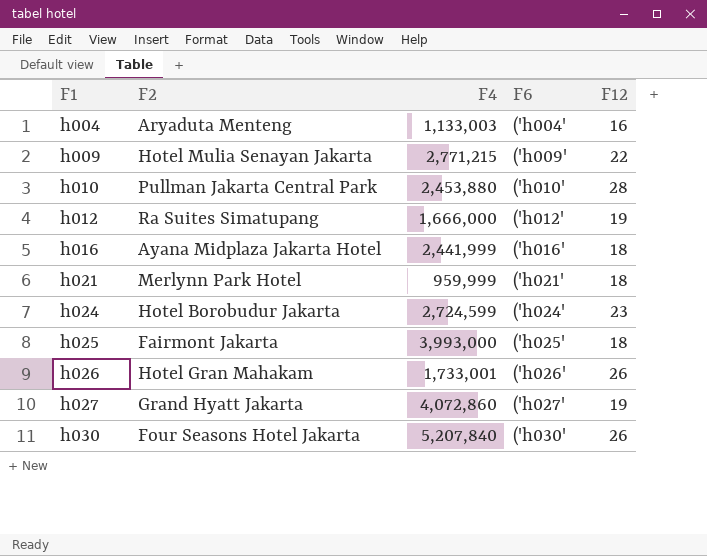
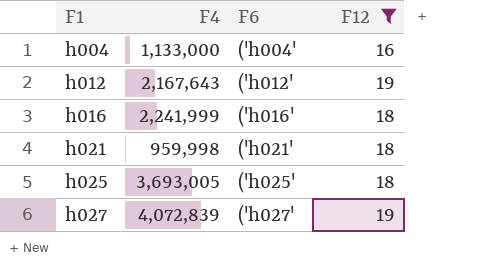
filter: none -> F12 <= 19
column F2 | position: 2 -> none
h004 | F4: 1,133,003 -> 1,133,000
h012 | F4: 1,666,000 -> 2,167,643
h016 | F4: 2,441,999 -> 2,241,999
h021 | F4: 959,999 -> 959,998
h025 | F4: 3,993,000 -> 3,693,005
h027 | F4: 4,072,860 -> 4,072,839

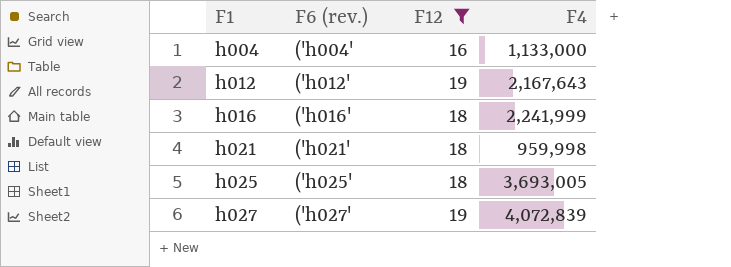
column name: F6 -> F6 (rev.)
column F4 | position: 2 -> 4

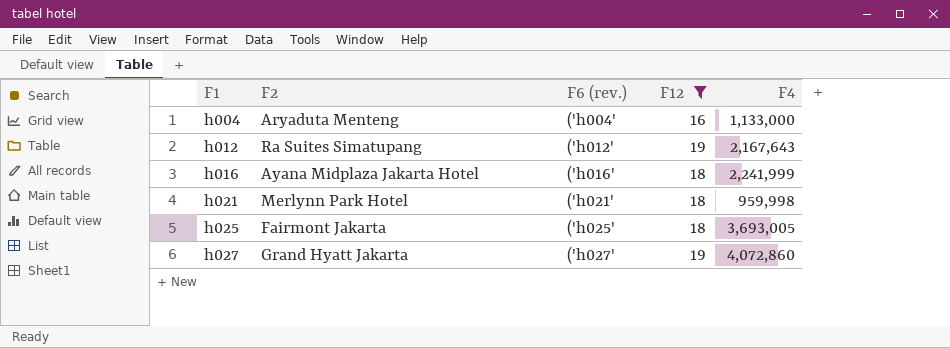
column F2 | position: none -> 2
h027 | F4: 4,072,839 -> 4,072,860

